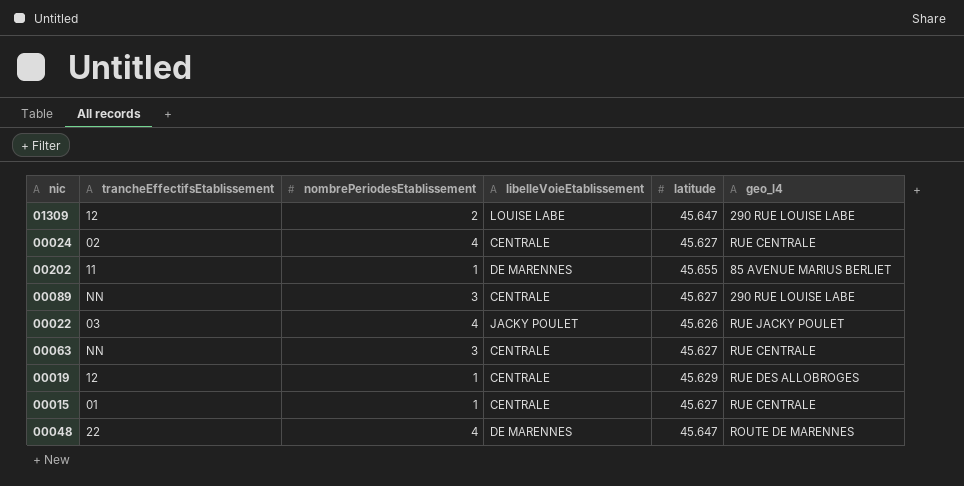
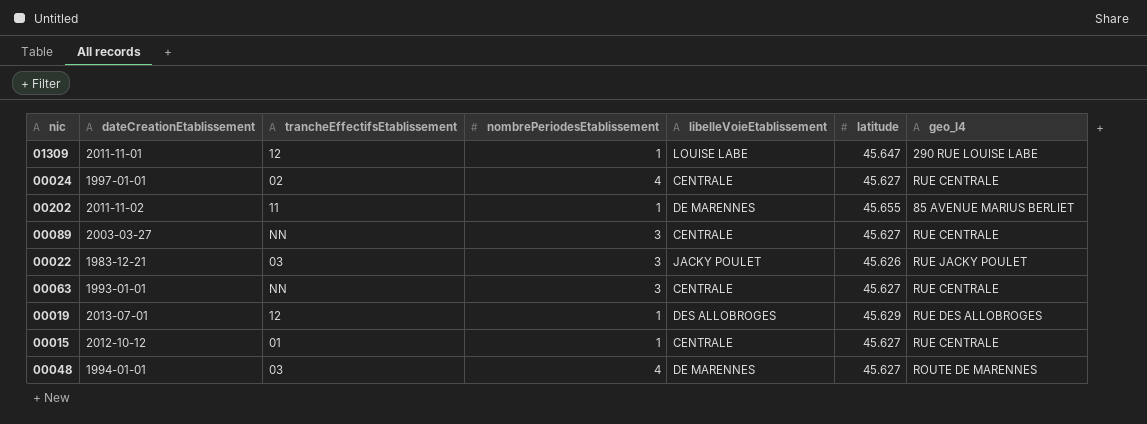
column dateCreationEtablissement | position: none -> 2
01309 | nombrePeriodesEtablissement: 2 -> 1
00089 | geo_l4: 290 RUE LOUISE LABE -> RUE CENTRALE
00022 | nombrePeriodesEtablissement: 4 -> 3
00019 | libelleVoieEtablissement: CENTRALE -> DES ALLOBROGES
00048 | trancheEffectifsEtablissement: 22 -> 03
00048 | latitude: 45.647 -> 45.627

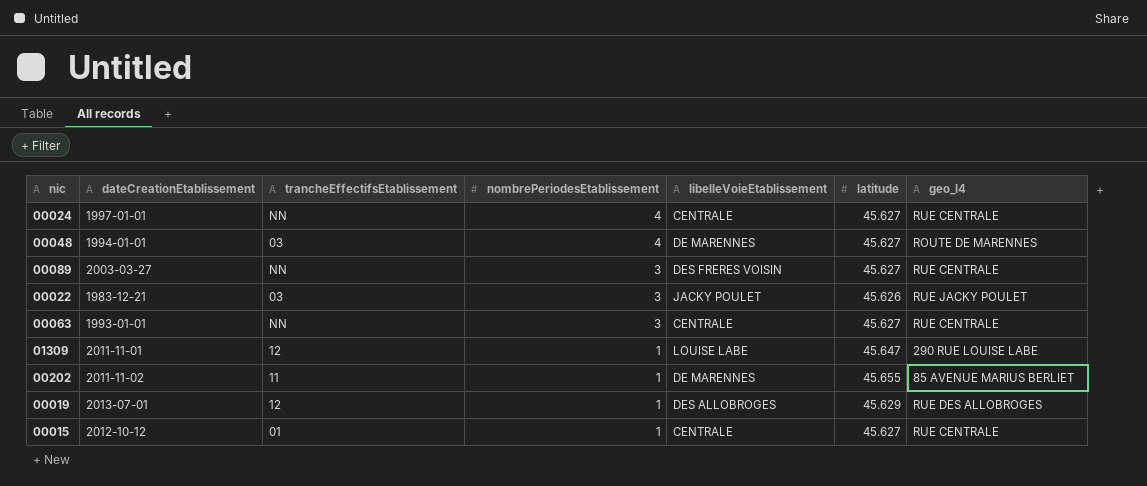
row order: none -> nombrePeriodesEtablissement descending
00024 | trancheEffectifsEtablissement: 02 -> NN
00089 | libelleVoieEtablissement: CENTRALE -> DES FRERES VOISIN

